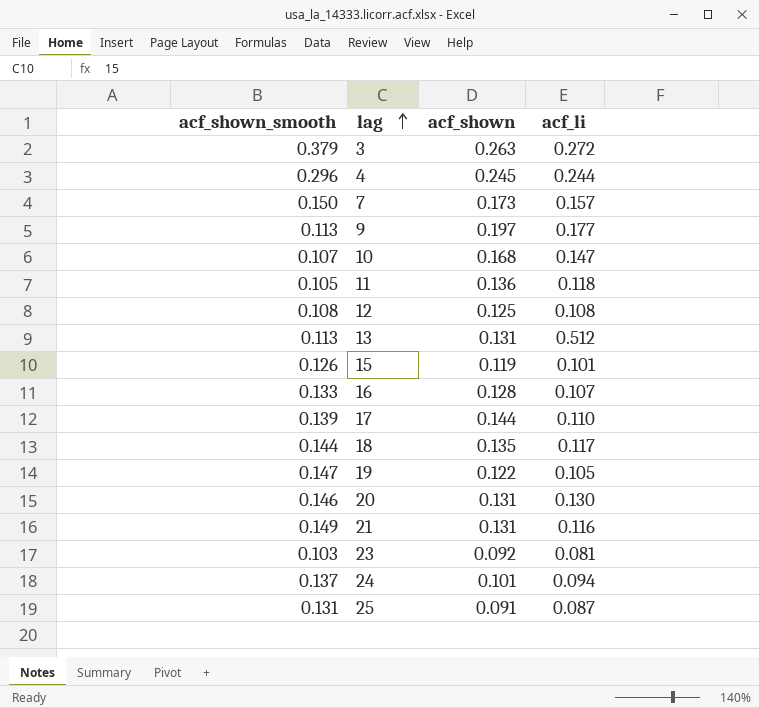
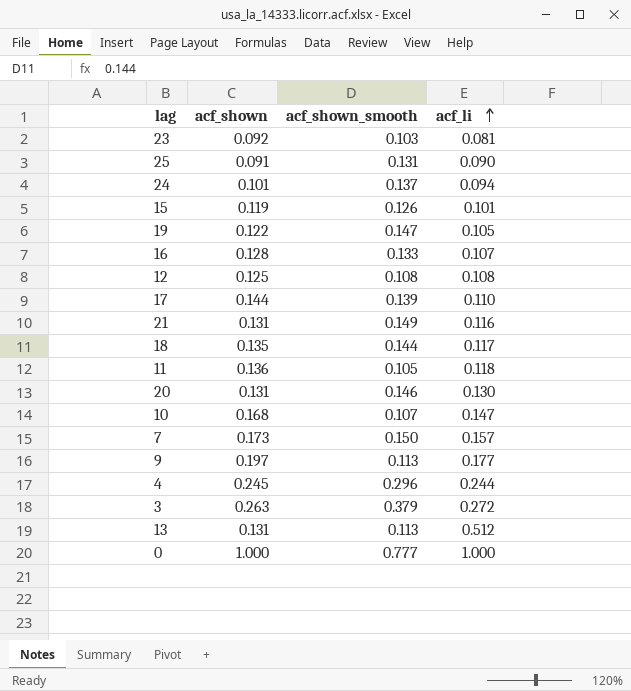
row order: lag ascending -> acf_li ascending
column acf_shown_smooth | position: 1 -> 3
25 | acf_li: 0.087 -> 0.090
row 0: none -> 1.000 | 0.777 | 1.000

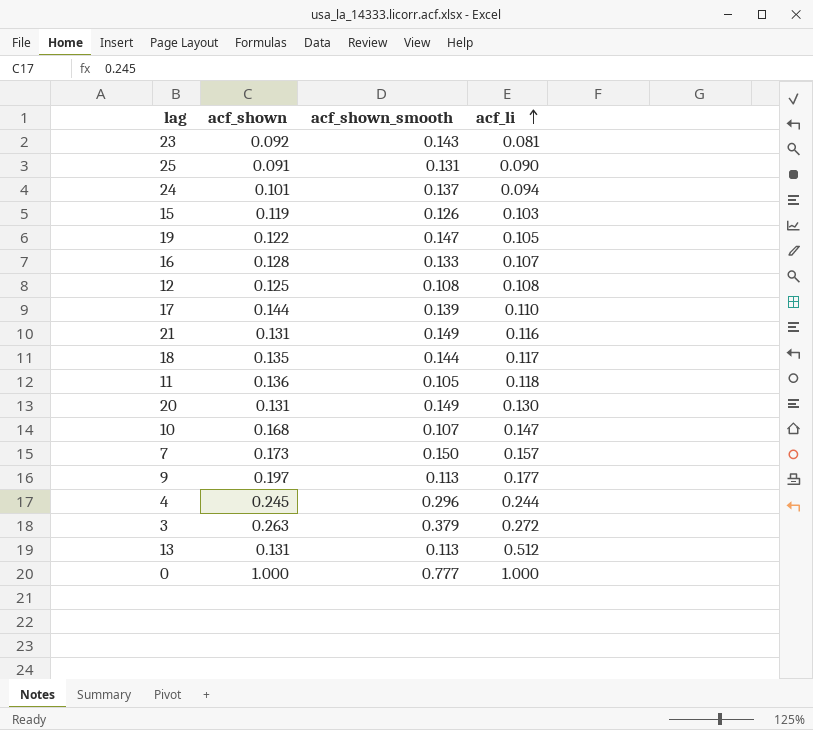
23 | acf_shown_smooth: 0.103 -> 0.143
15 | acf_li: 0.101 -> 0.103
20 | acf_shown_smooth: 0.146 -> 0.149

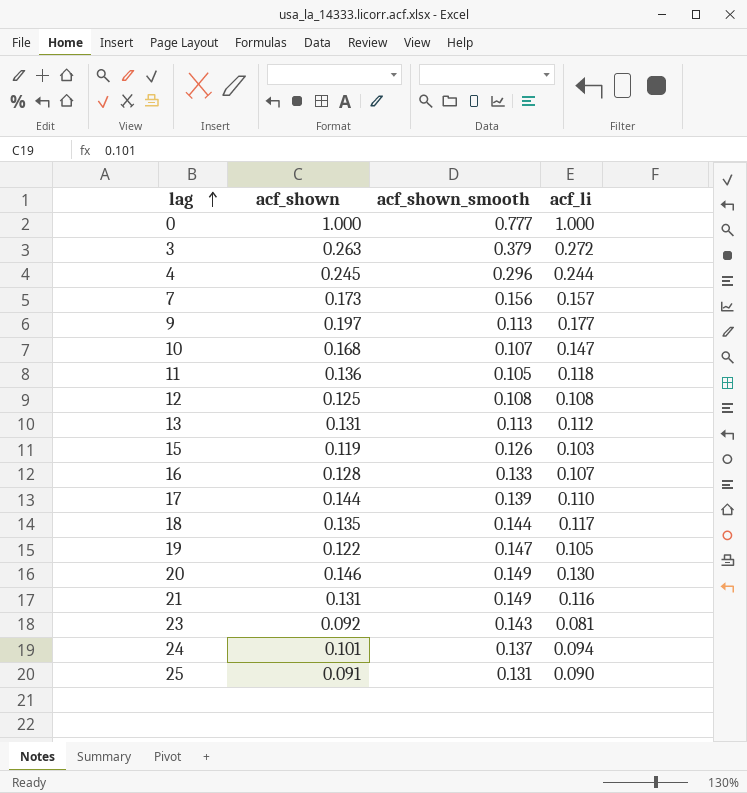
row order: acf_li ascending -> lag ascending
7 | acf_shown_smooth: 0.150 -> 0.156
13 | acf_li: 0.512 -> 0.112
20 | acf_shown: 0.131 -> 0.146

